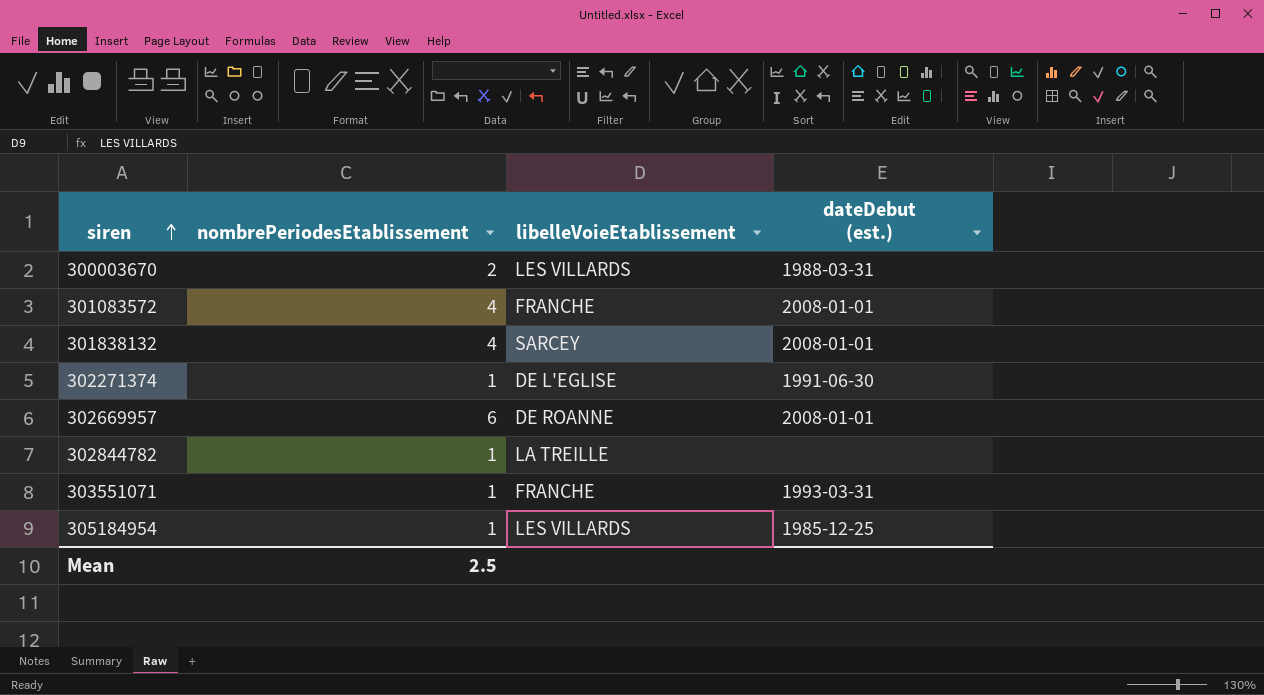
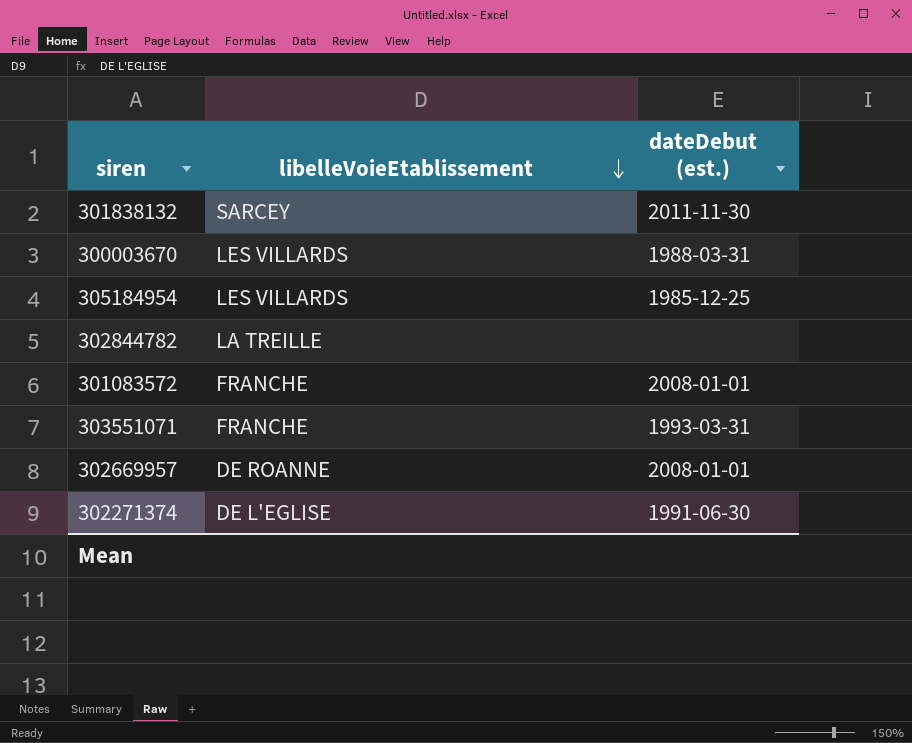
row order: siren ascending -> libelleVoieEtablissement descending
column nombrePeriodesEtablissement | position: 2 -> none
301838132 | dateDebut (est.): 2008-01-01 -> 2011-11-30

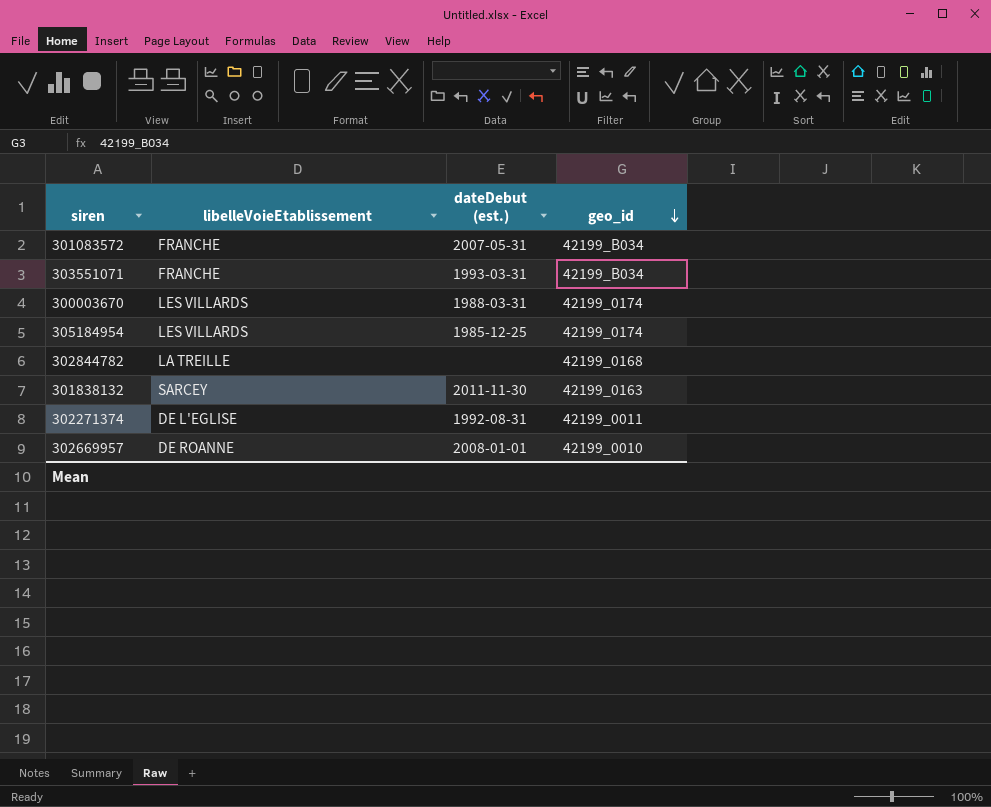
row order: libelleVoieEtablissement descending -> geo_id descending
column geo_id | position: none -> 4
301083572 | dateDebut (est.): 2008-01-01 -> 2007-05-31
302271374 | dateDebut (est.): 1991-06-30 -> 1992-08-31

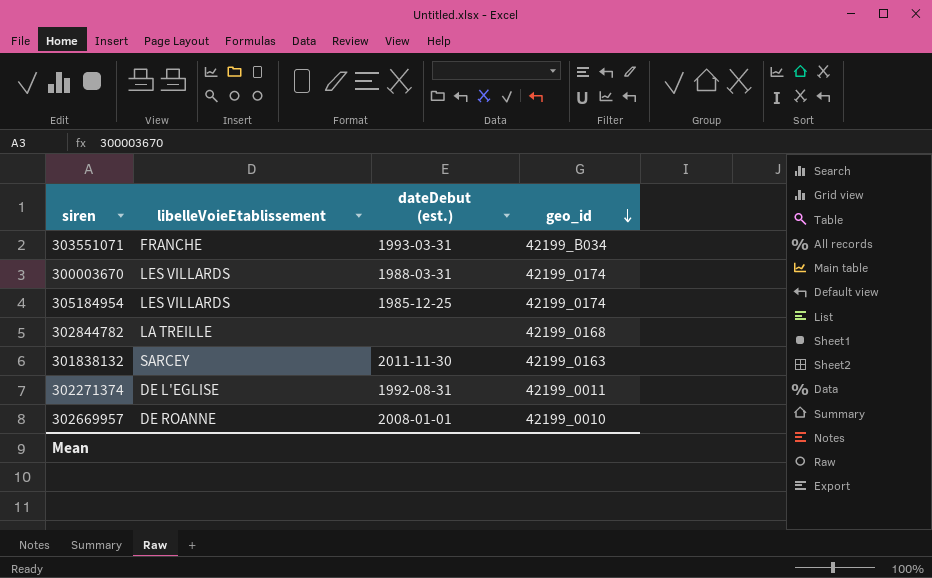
row 301083572: FRANCHE | 2007-05-31 | 42199_B034 -> none

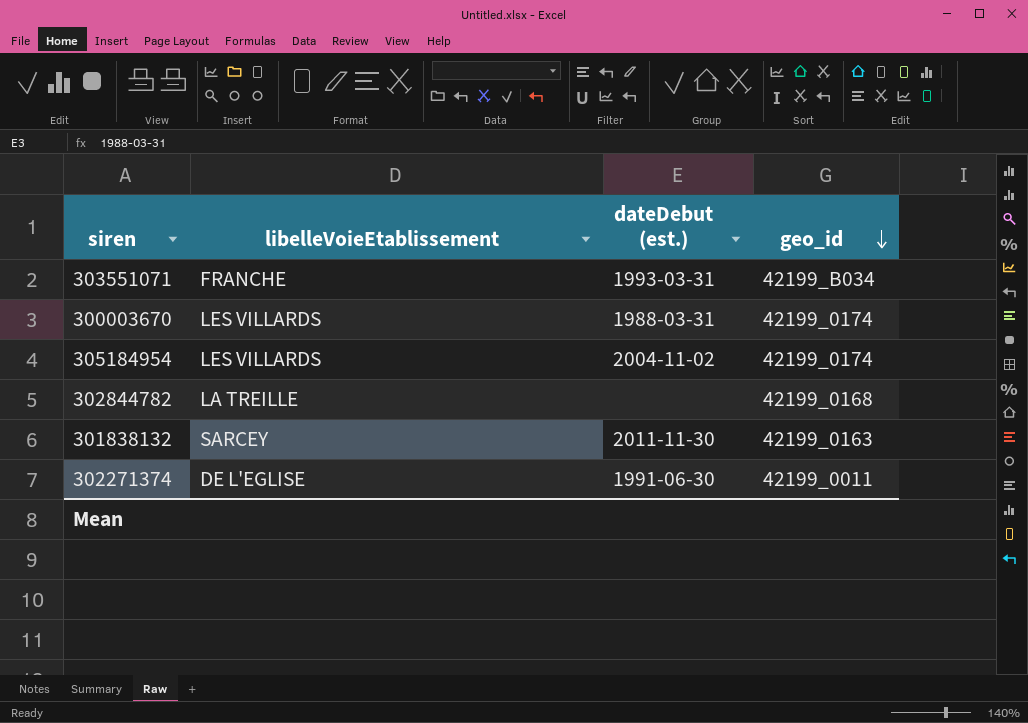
row 302669957: DE ROANNE | 2008-01-01 | 42199_0010 -> none
305184954 | dateDebut (est.): 1985-12-25 -> 2004-11-02
302271374 | dateDebut (est.): 1992-08-31 -> 1991-06-30

